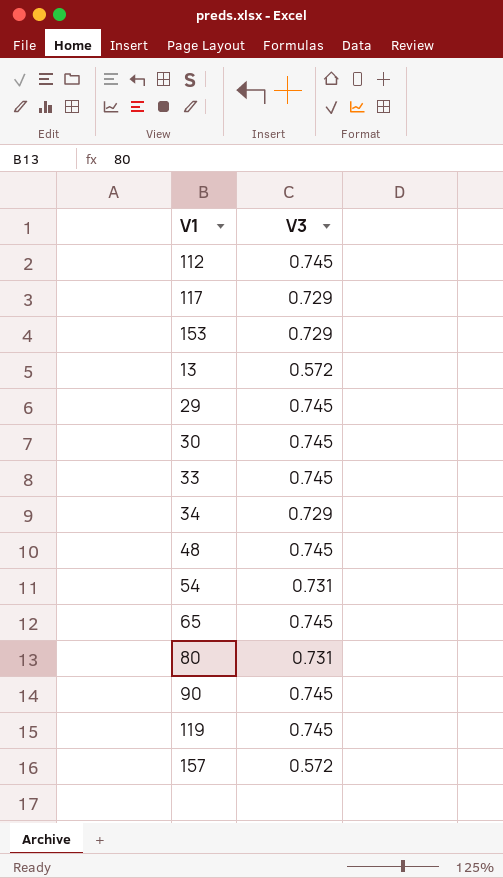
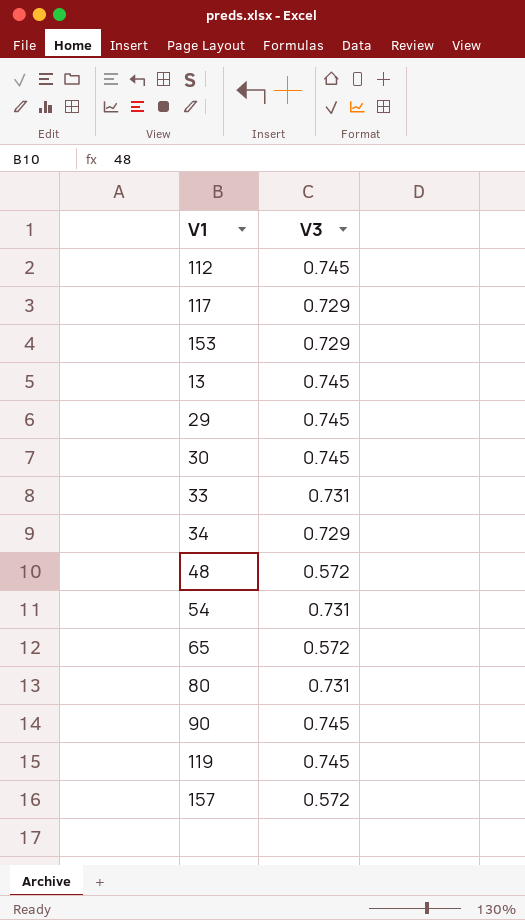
13 | V3: 0.572 -> 0.745
33 | V3: 0.745 -> 0.731
48 | V3: 0.745 -> 0.572
65 | V3: 0.745 -> 0.572

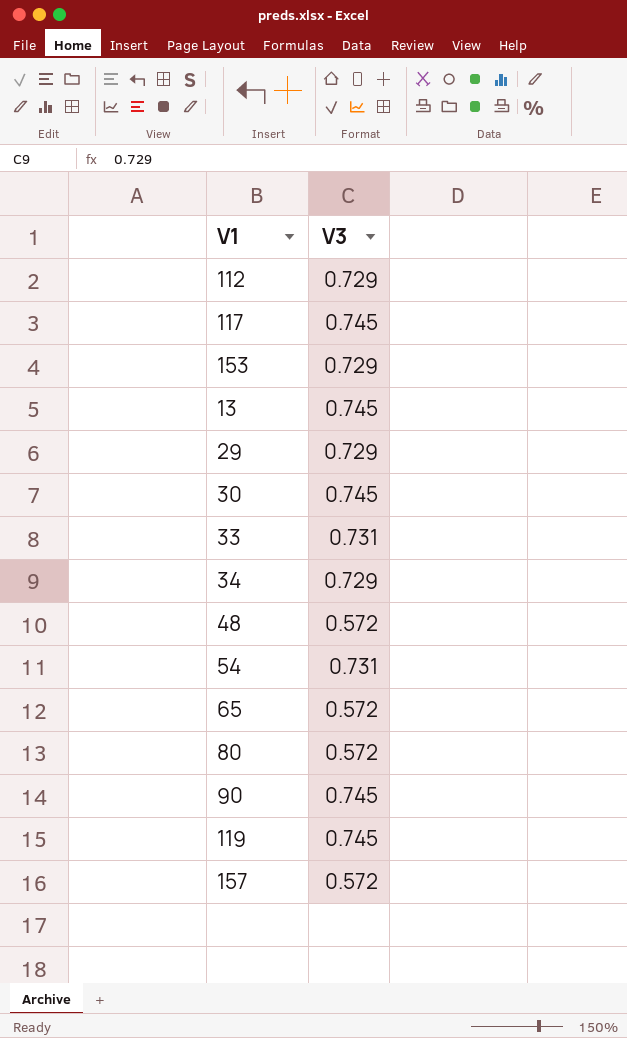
112 | V3: 0.745 -> 0.729
117 | V3: 0.729 -> 0.745
29 | V3: 0.745 -> 0.729
80 | V3: 0.731 -> 0.572

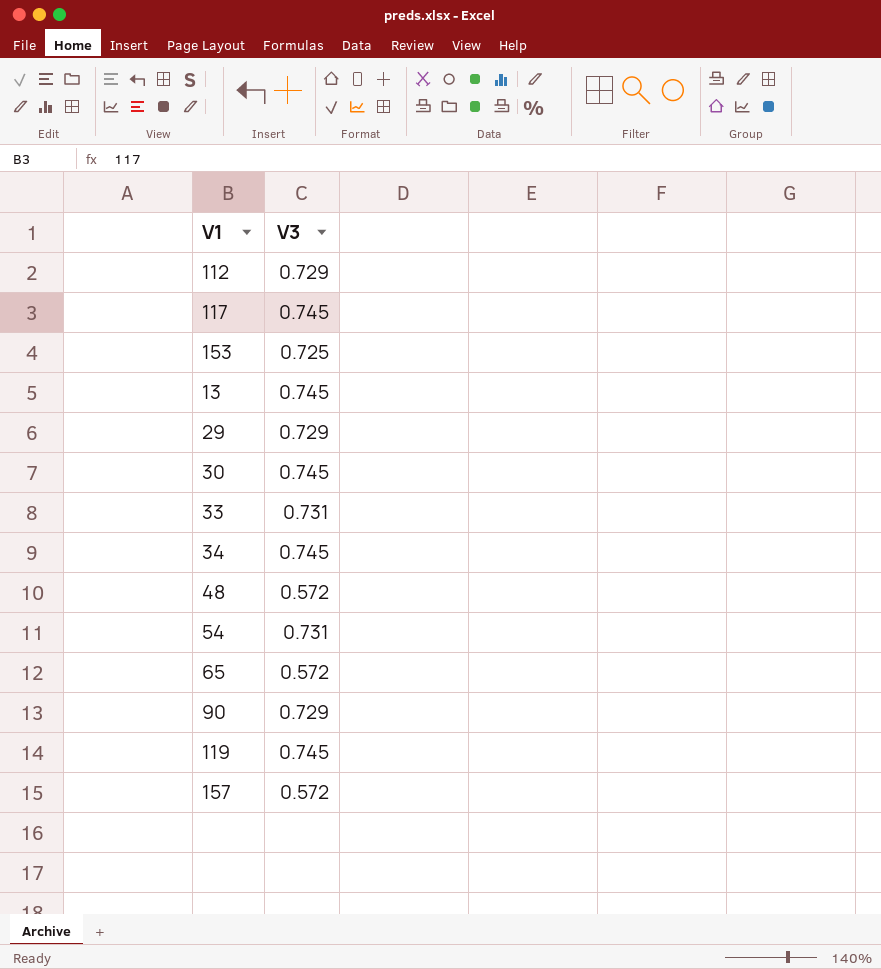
row 80: 0.572 -> none
153 | V3: 0.729 -> 0.725
34 | V3: 0.729 -> 0.745
90 | V3: 0.745 -> 0.729

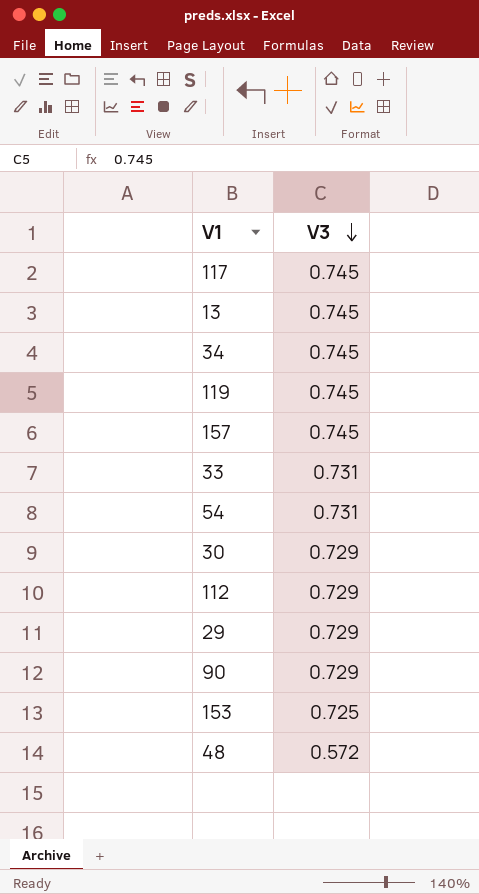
row order: none -> V3 descending
row 65: 0.572 -> none
157 | V3: 0.572 -> 0.745
30 | V3: 0.745 -> 0.729

